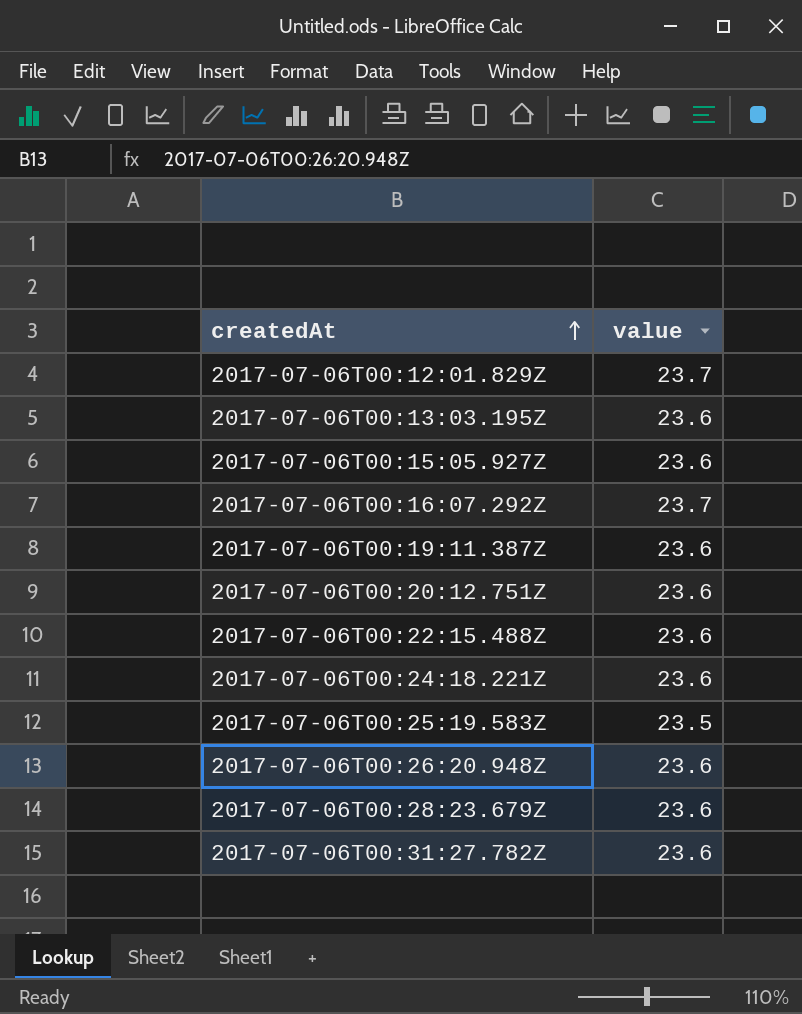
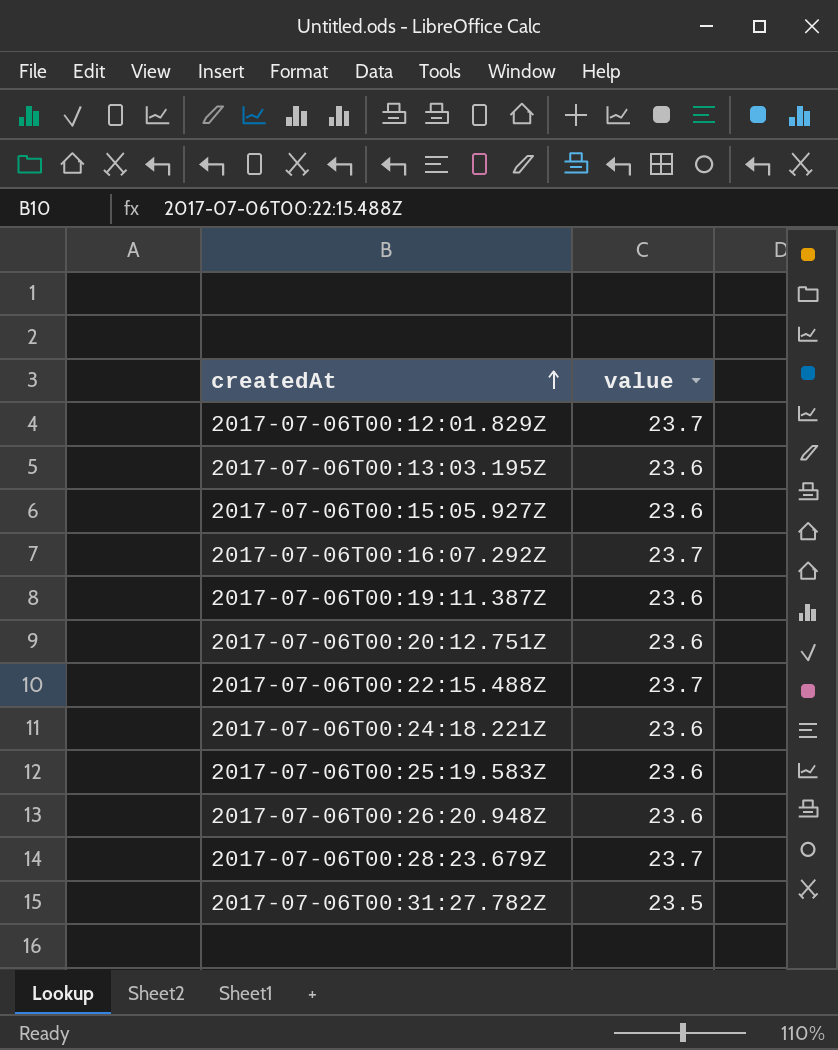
2017-07-06T00:22:15.488Z | value: 23.6 -> 23.7
2017-07-06T00:25:19.583Z | value: 23.5 -> 23.6
2017-07-06T00:28:23.679Z | value: 23.6 -> 23.7
2017-07-06T00:31:27.782Z | value: 23.6 -> 23.5

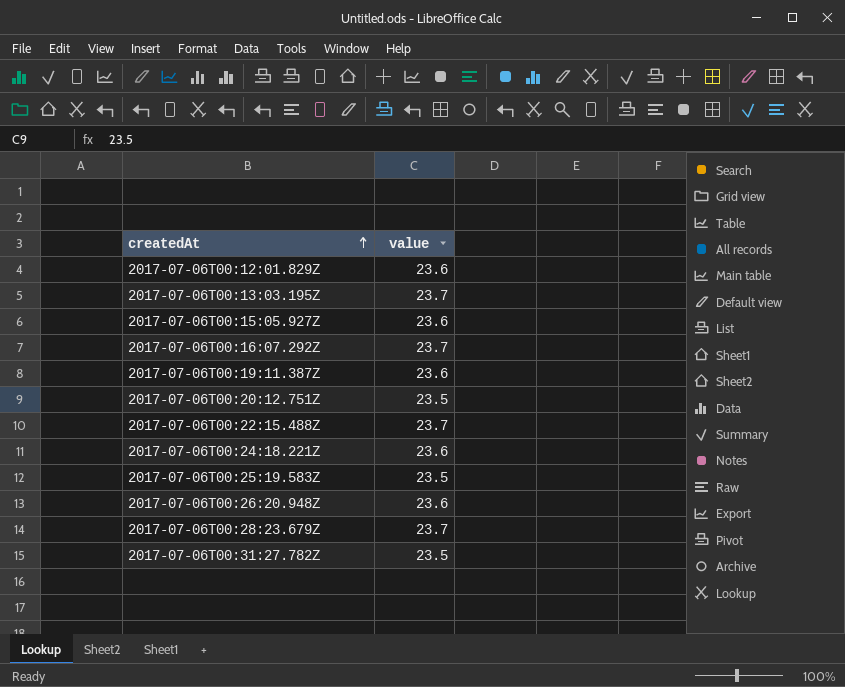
2017-07-06T00:12:01.829Z | value: 23.7 -> 23.6
2017-07-06T00:13:03.195Z | value: 23.6 -> 23.7
2017-07-06T00:20:12.751Z | value: 23.6 -> 23.5
2017-07-06T00:25:19.583Z | value: 23.6 -> 23.5

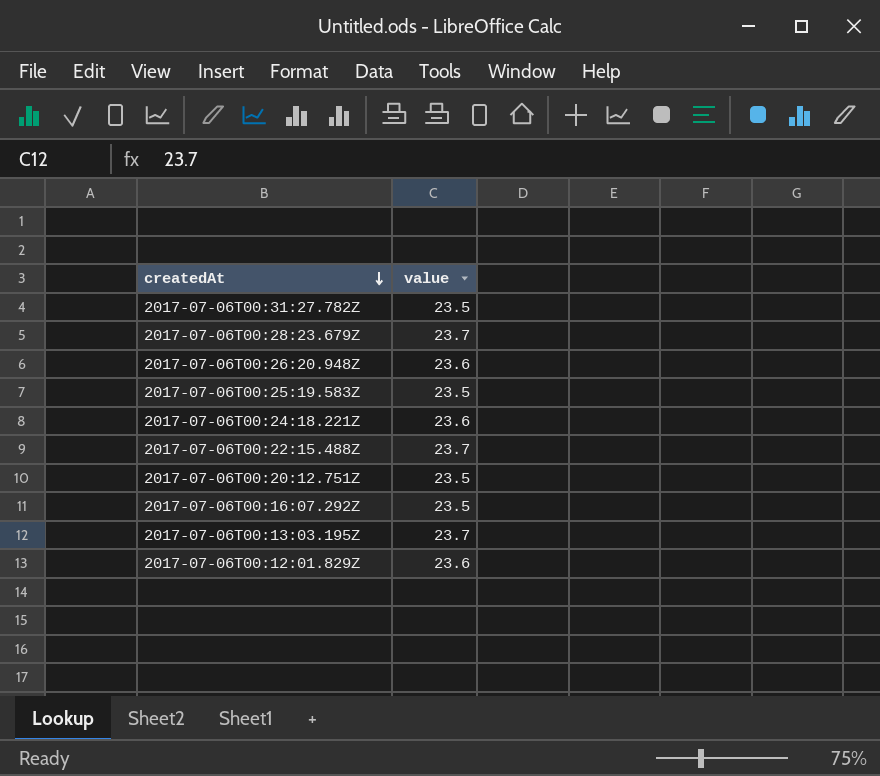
row order: createdAt ascending -> createdAt descending
row 2017-07-06T00:15:05.927Z: 23.6 -> none
row 2017-07-06T00:19:11.387Z: 23.6 -> none
2017-07-06T00:16:07.292Z | value: 23.7 -> 23.5

